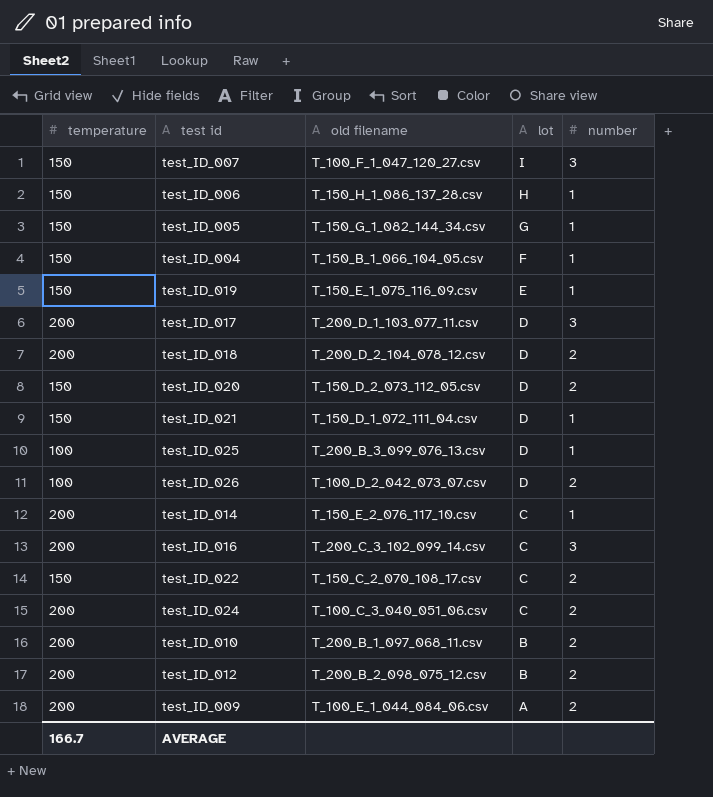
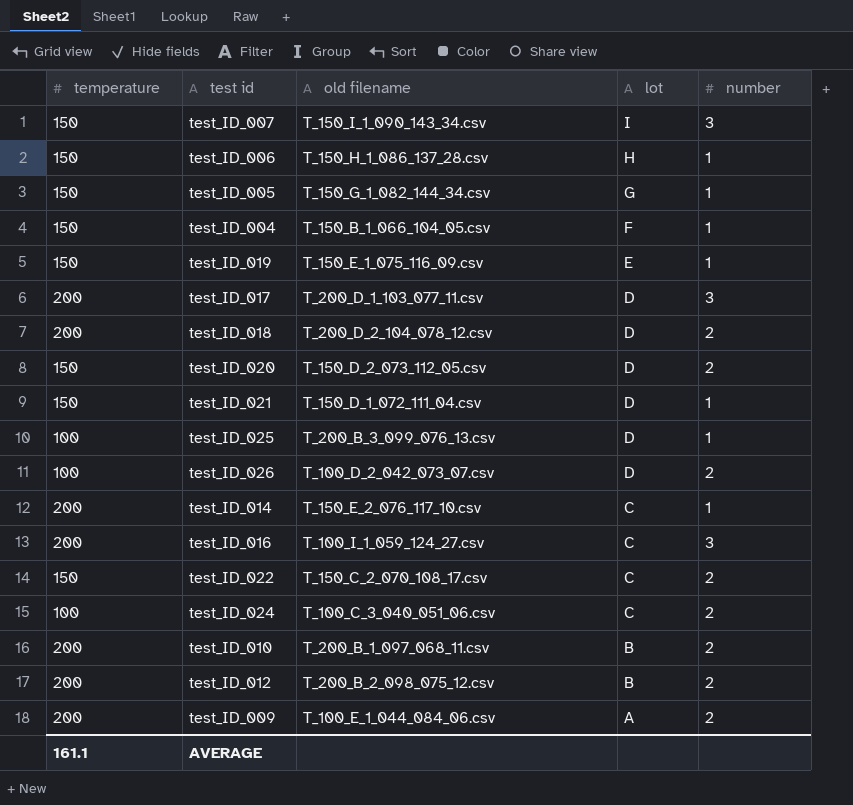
test_ID_007 | old filename: T_100_F_1_047_120_27.csv -> T_150_I_1_090_143_34.csv
test_ID_016 | old filename: T_200_C_3_102_099_14.csv -> T_100_I_1_059_124_27.csv
test_ID_024 | temperature: 200 -> 100
AVERAGE | temperature: 166.7 -> 161.1

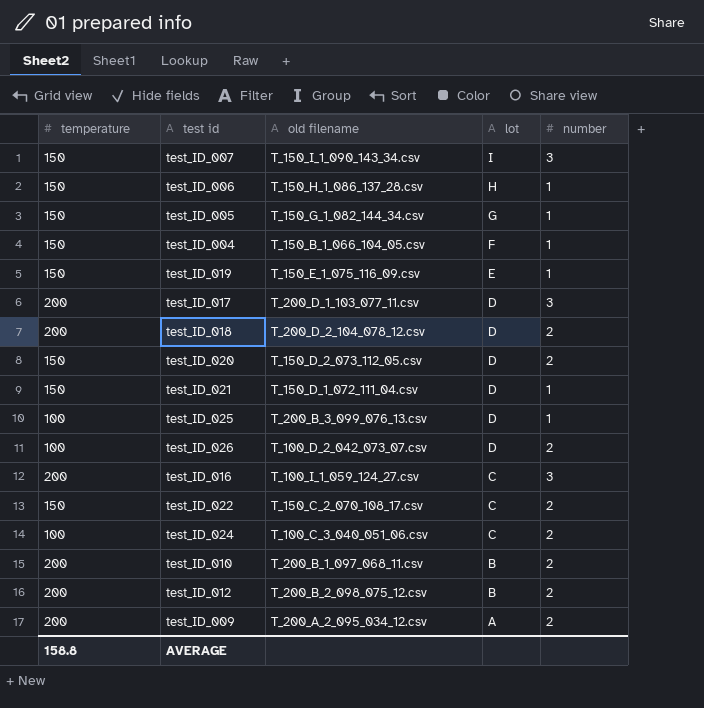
row test_ID_014: 200 | T_150_E_2_076_117_10.csv | C | 1 -> none
test_ID_009 | old filename: T_100_E_1_044_084_06.csv -> T_200_A_2_095_034_12.csv
AVERAGE | temperature: 161.1 -> 158.8

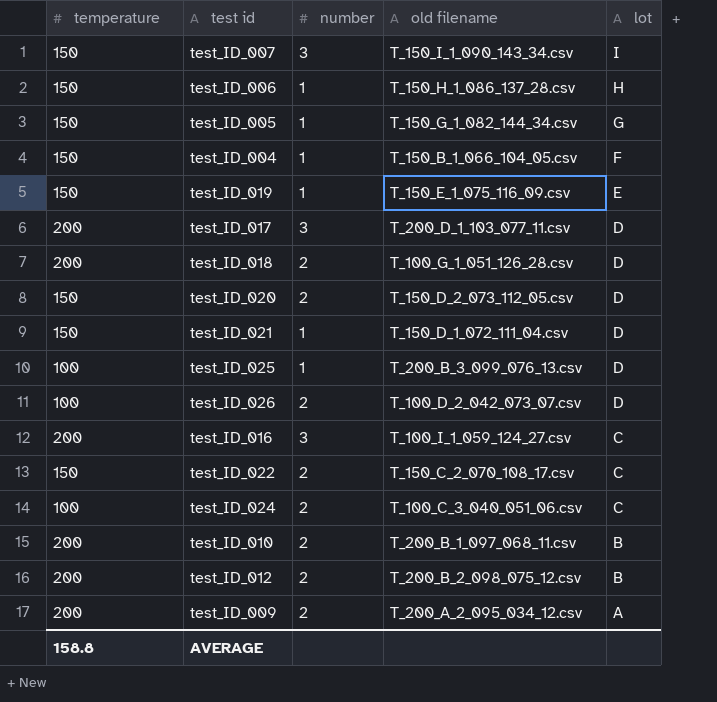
column number | position: 5 -> 3
test_ID_018 | old filename: T_200_D_2_104_078_12.csv -> T_100_G_1_051_126_28.csv

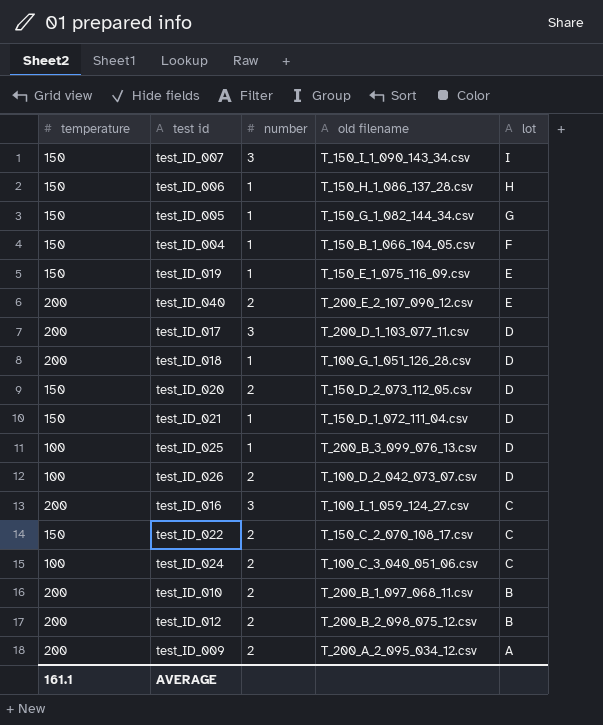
row test_ID_040: none -> 200 | 2 | T_200_E_2_107_090_12.csv | E
test_ID_018 | number: 2 -> 1
AVERAGE | temperature: 158.8 -> 161.1

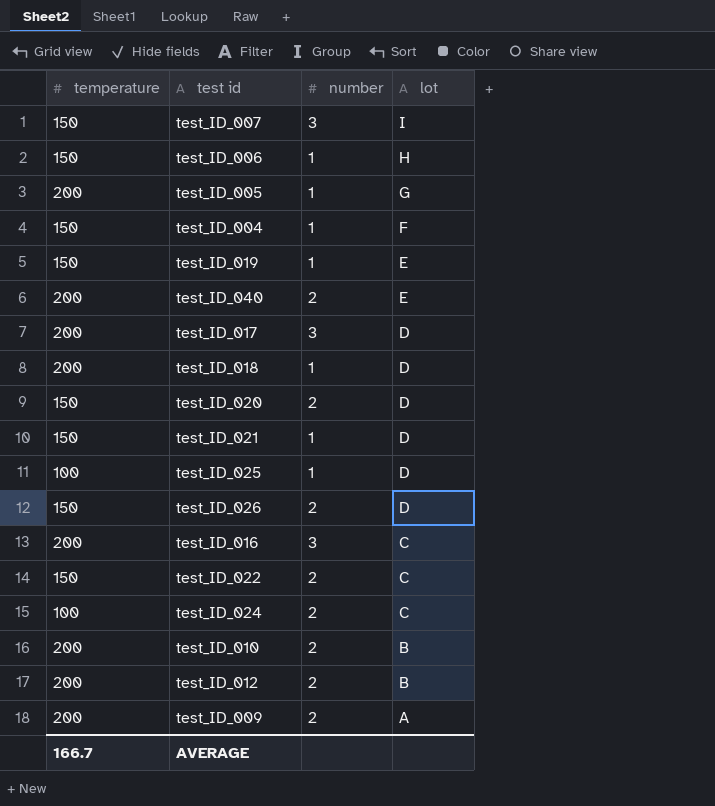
column old filename | position: 4 -> none
test_ID_005 | temperature: 150 -> 200
test_ID_026 | temperature: 100 -> 150
AVERAGE | temperature: 161.1 -> 166.7

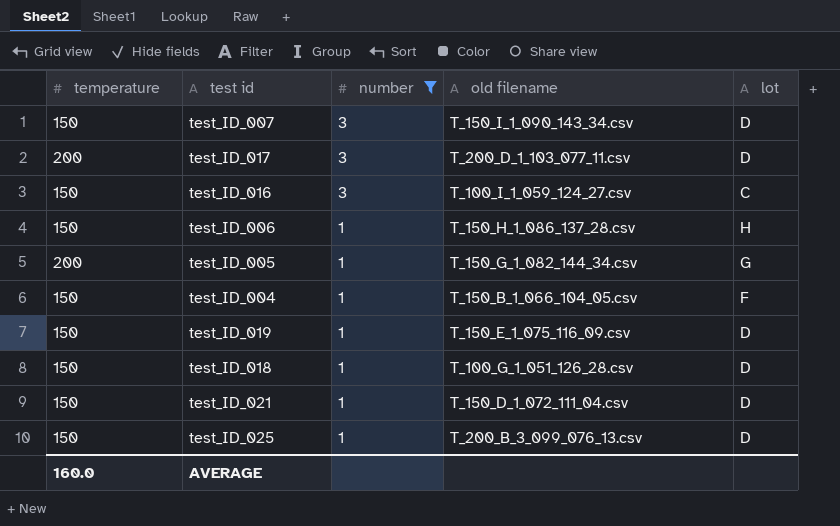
filter: none -> number != 2
row order: lot descending -> number descending
column old filename | position: none -> 4
test_ID_007 | lot: I -> D
test_ID_016 | temperature: 200 -> 150
test_ID_019 | lot: E -> D
test_ID_018 | temperature: 200 -> 150
test_ID_025 | temperature: 100 -> 150
AVERAGE | temperature: 166.7 -> 160.0

